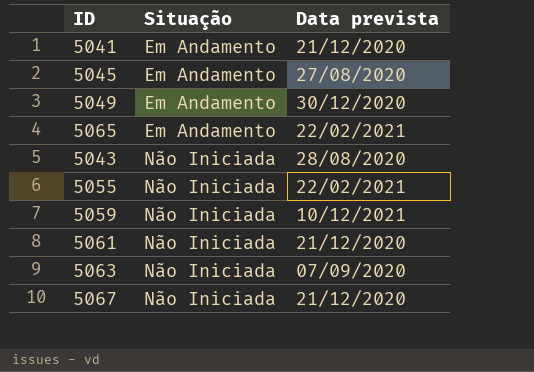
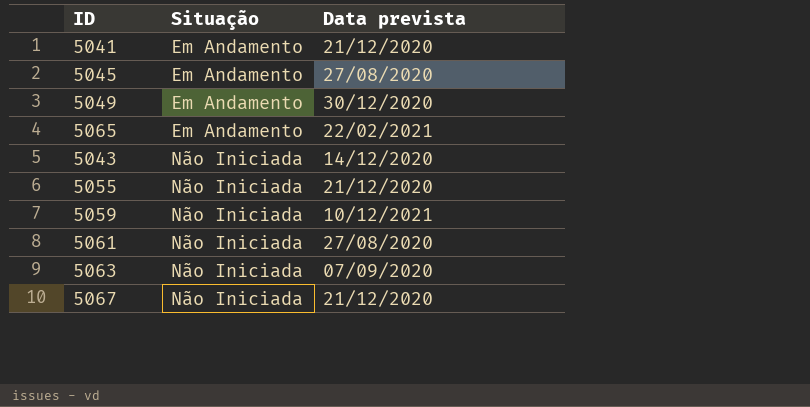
5043 | Data prevista: 28/08/2020 -> 14/12/2020
5055 | Data prevista: 22/02/2021 -> 21/12/2020
5061 | Data prevista: 21/12/2020 -> 27/08/2020

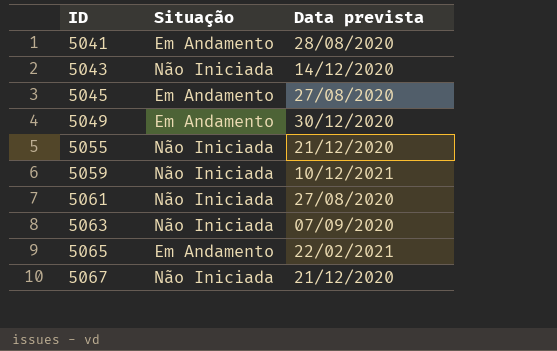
row order: Situação ascending -> ID ascending
5041 | Data prevista: 21/12/2020 -> 28/08/2020

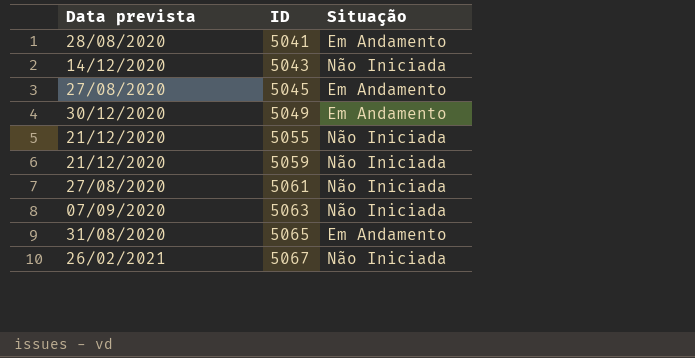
column Data prevista | position: 3 -> 1
5059 | Data prevista: 10/12/2021 -> 21/12/2020
5065 | Data prevista: 22/02/2021 -> 31/08/2020
5067 | Data prevista: 21/12/2020 -> 26/02/2021

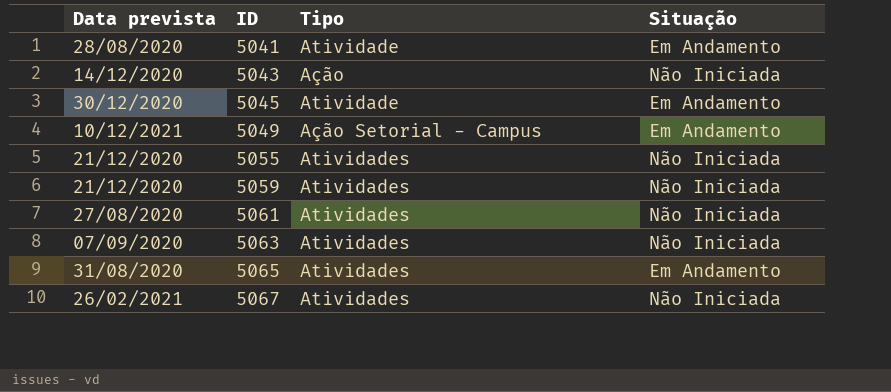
column Tipo | position: none -> 3
5045 | Data prevista: 27/08/2020 -> 30/12/2020
5049 | Data prevista: 30/12/2020 -> 10/12/2021

